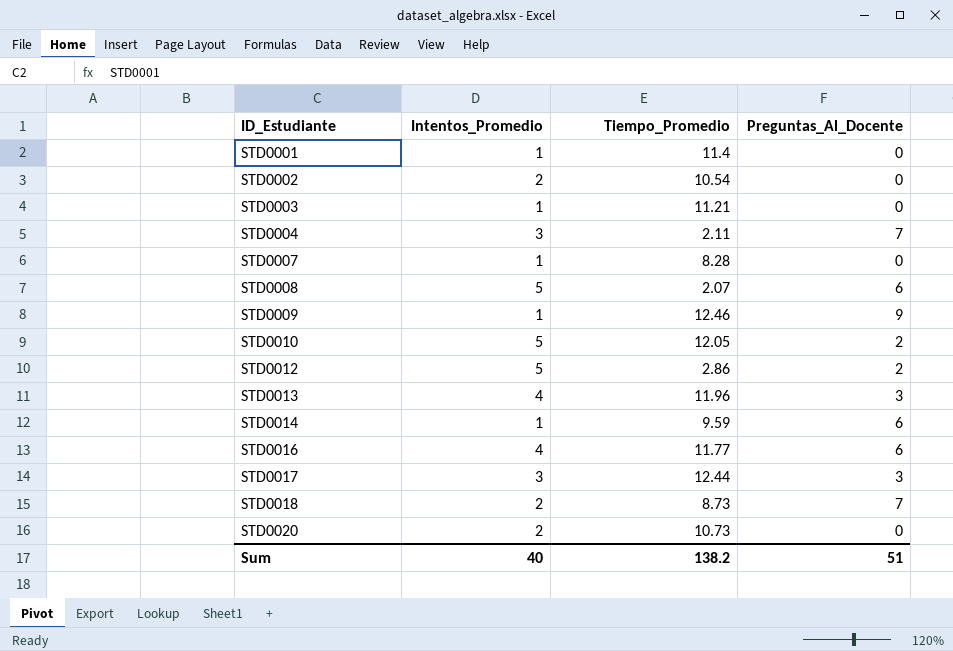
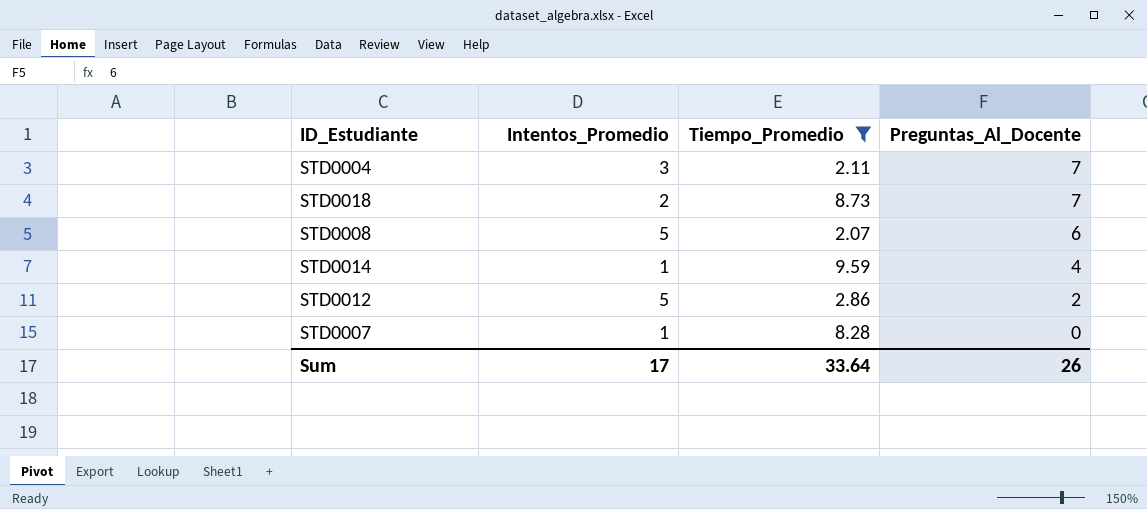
filter: none -> Tiempo_Promedio <= 9.59
row order: ID_Estudiante ascending -> Preguntas_Al_Docente descending
STD0014 | Preguntas_Al_Docente: 6 -> 4
Sum | Intentos_Promedio: 40 -> 17
Sum | Tiempo_Promedio: 138.2 -> 33.64
Sum | Preguntas_Al_Docente: 51 -> 26

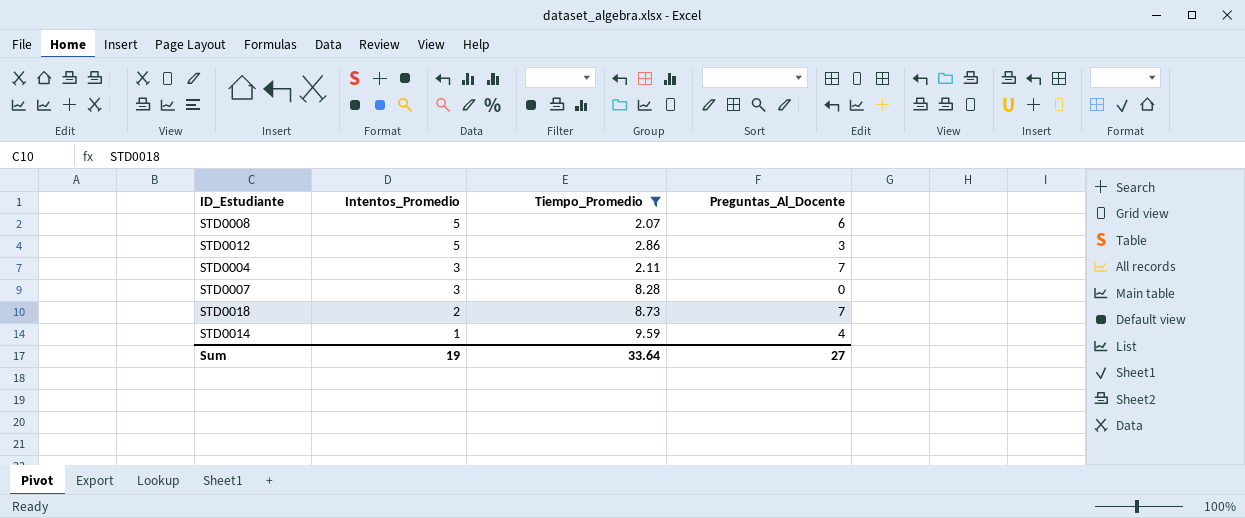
row order: Preguntas_Al_Docente descending -> Intentos_Promedio descending
STD0012 | Preguntas_Al_Docente: 2 -> 3
STD0007 | Intentos_Promedio: 1 -> 3
Sum | Intentos_Promedio: 17 -> 19
Sum | Preguntas_Al_Docente: 26 -> 27

